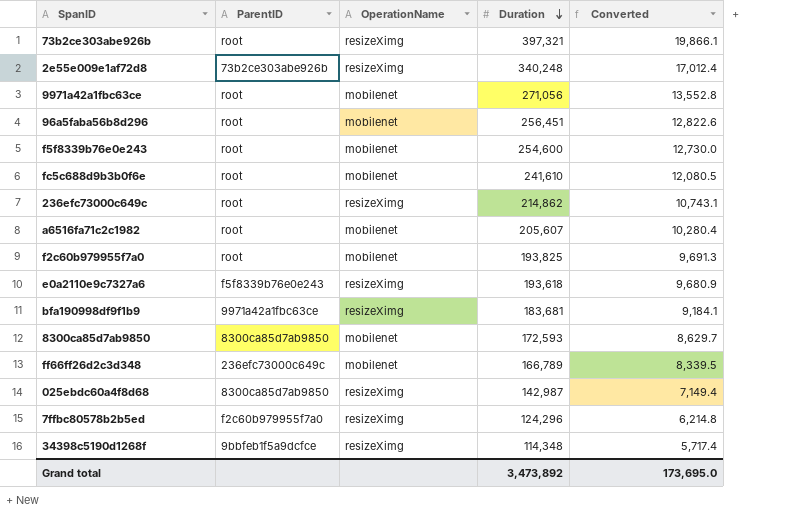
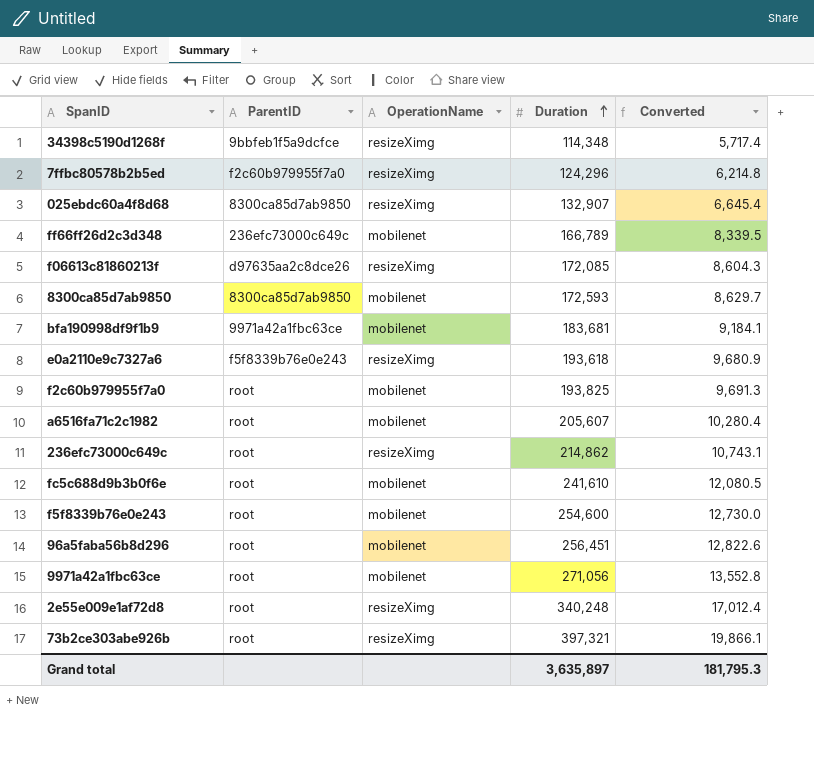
row order: Duration descending -> Duration ascending
025ebdc60a4f8d68 | Duration: 142,987 -> 132,907
025ebdc60a4f8d68 | Converted: 7,149.4 -> 6,645.4
row f06613c81860213f: none -> d97635aa2c8dce26 | resizeXimg | 172,085 | 8,604.3
bfa190998df9f1b9 | OperationName: resizeXimg -> mobilenet
2e55e009e1af72d8 | ParentID: 73b2ce303abe926b -> root
Grand total | Duration: 3,473,892 -> 3,635,897
Grand total | Converted: 173,695.0 -> 181,795.3

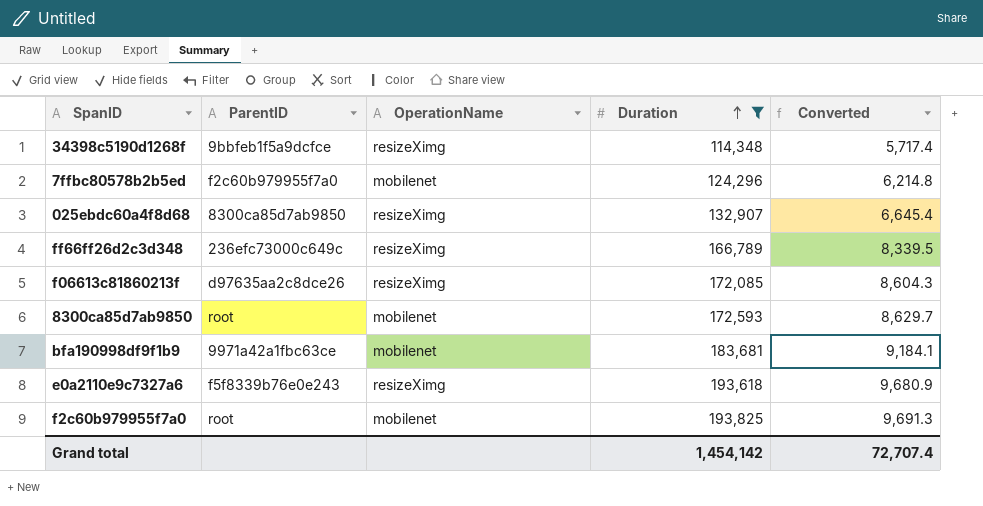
filter: none -> Duration <= 193,825
7ffbc80578b2b5ed | OperationName: resizeXimg -> mobilenet
ff66ff26d2c3d348 | OperationName: mobilenet -> resizeXimg
8300ca85d7ab9850 | ParentID: 8300ca85d7ab9850 -> root
Grand total | Duration: 3,635,897 -> 1,454,142
Grand total | Converted: 181,795.3 -> 72,707.4

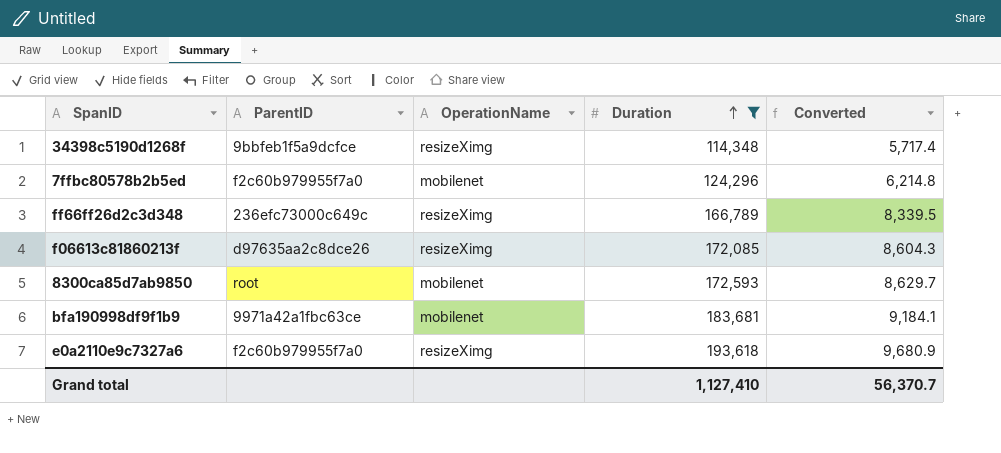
row 025ebdc60a4f8d68: 8300ca85d7ab9850 | resizeXimg | 132,907 | 6,645.4 -> none
row f2c60b979955f7a0: root | mobilenet | 193,825 | 9,691.3 -> none
e0a2110e9c7327a6 | ParentID: f5f8339b76e0e243 -> f2c60b979955f7a0
Grand total | Duration: 1,454,142 -> 1,127,410
Grand total | Converted: 72,707.4 -> 56,370.7

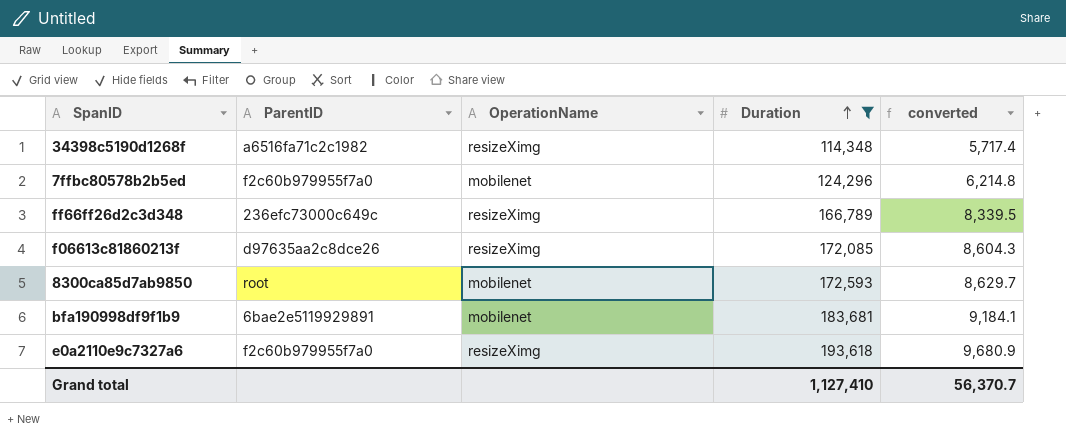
column name: Converted -> converted
34398c5190d1268f | ParentID: 9bbfeb1f5a9dcfce -> a6516fa71c2c1982
bfa190998df9f1b9 | ParentID: 9971a42a1fbc63ce -> 6bae2e5119929891

